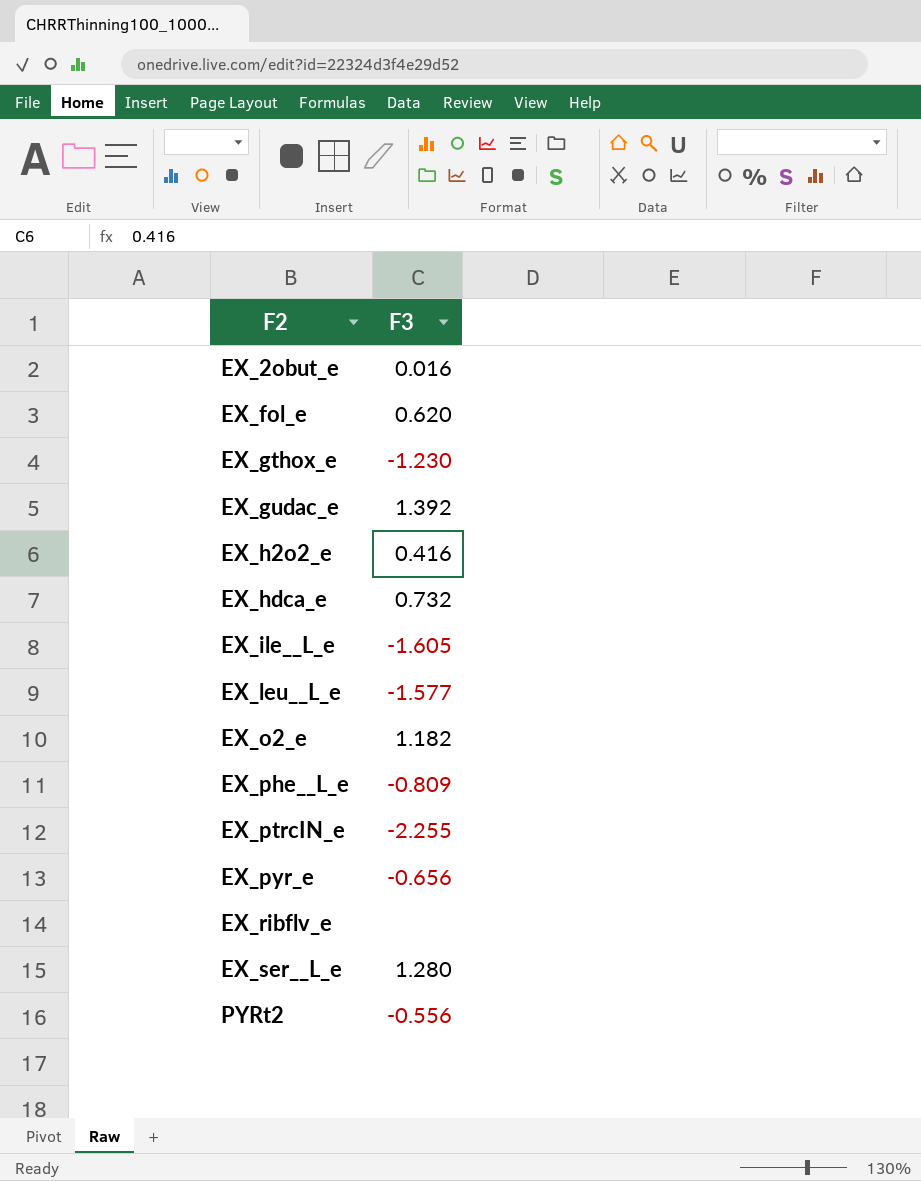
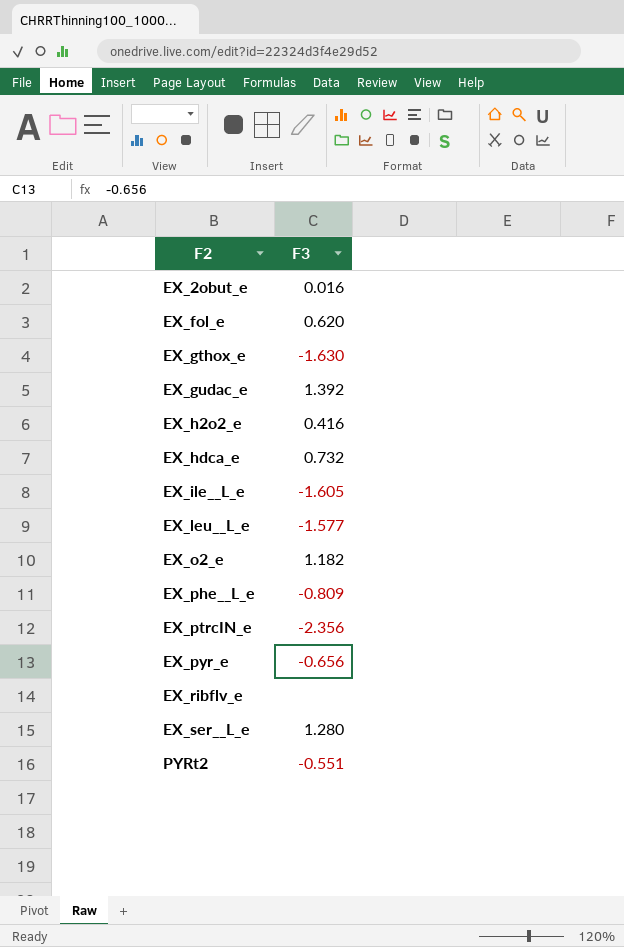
EX_gthox_e | F3: -1.230 -> -1.630
EX_ptrcIN_e | F3: -2.255 -> -2.356
PYRt2 | F3: -0.556 -> -0.551

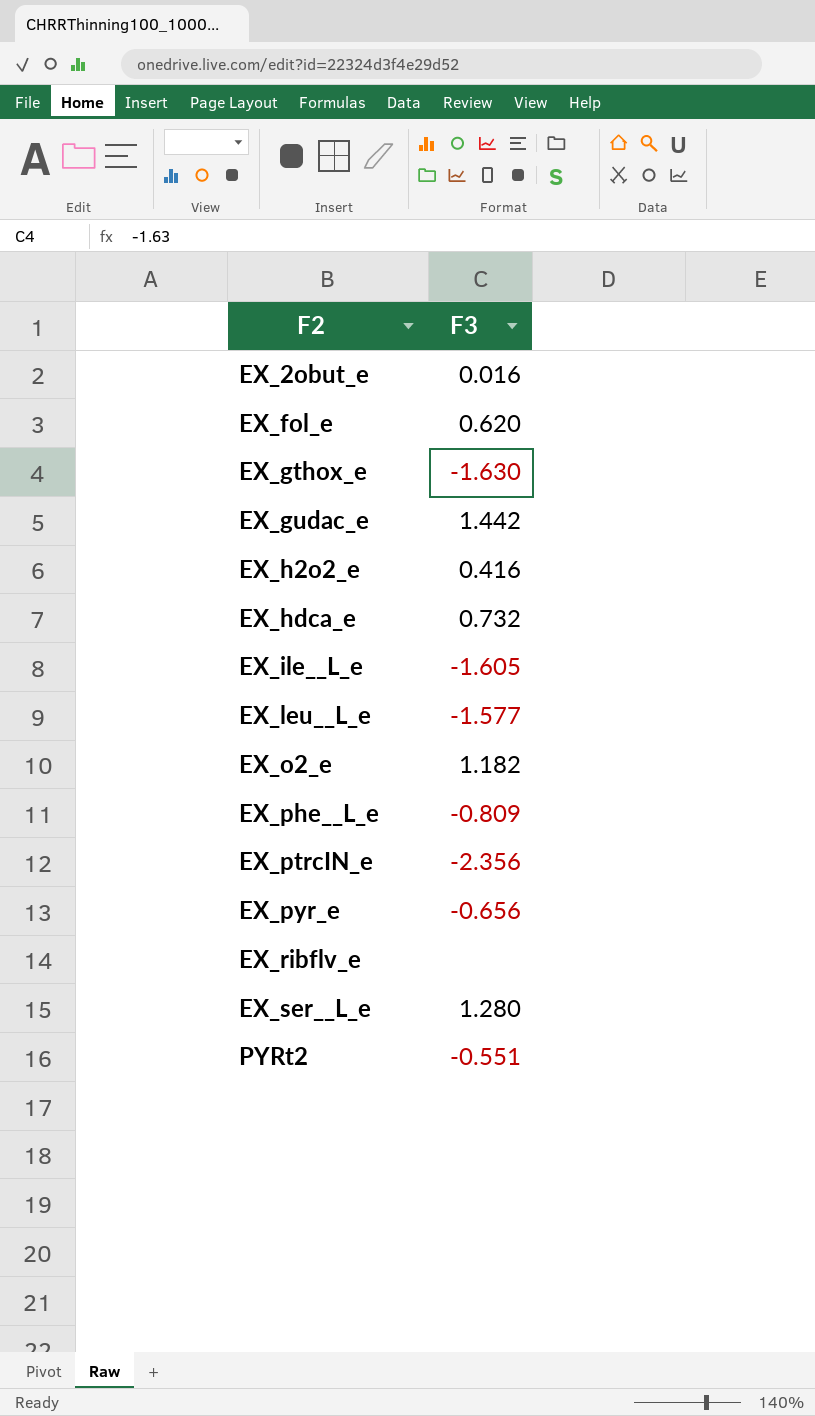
EX_gudac_e | F3: 1.392 -> 1.442

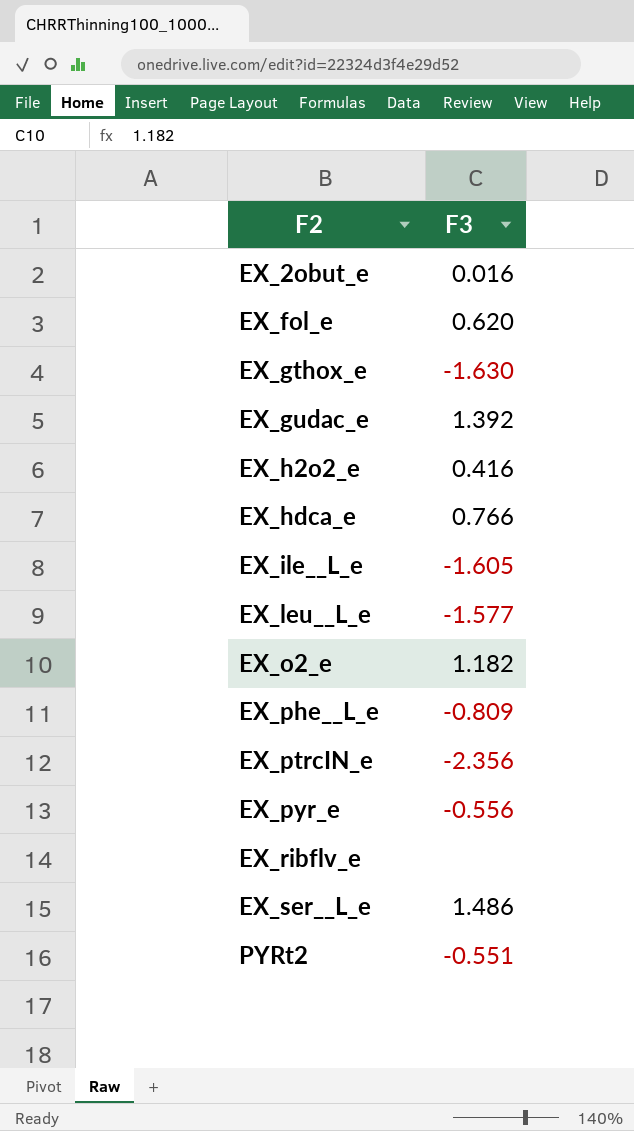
EX_gudac_e | F3: 1.442 -> 1.392
EX_hdca_e | F3: 0.732 -> 0.766
EX_pyr_e | F3: -0.656 -> -0.556
EX_ser__L_e | F3: 1.280 -> 1.486

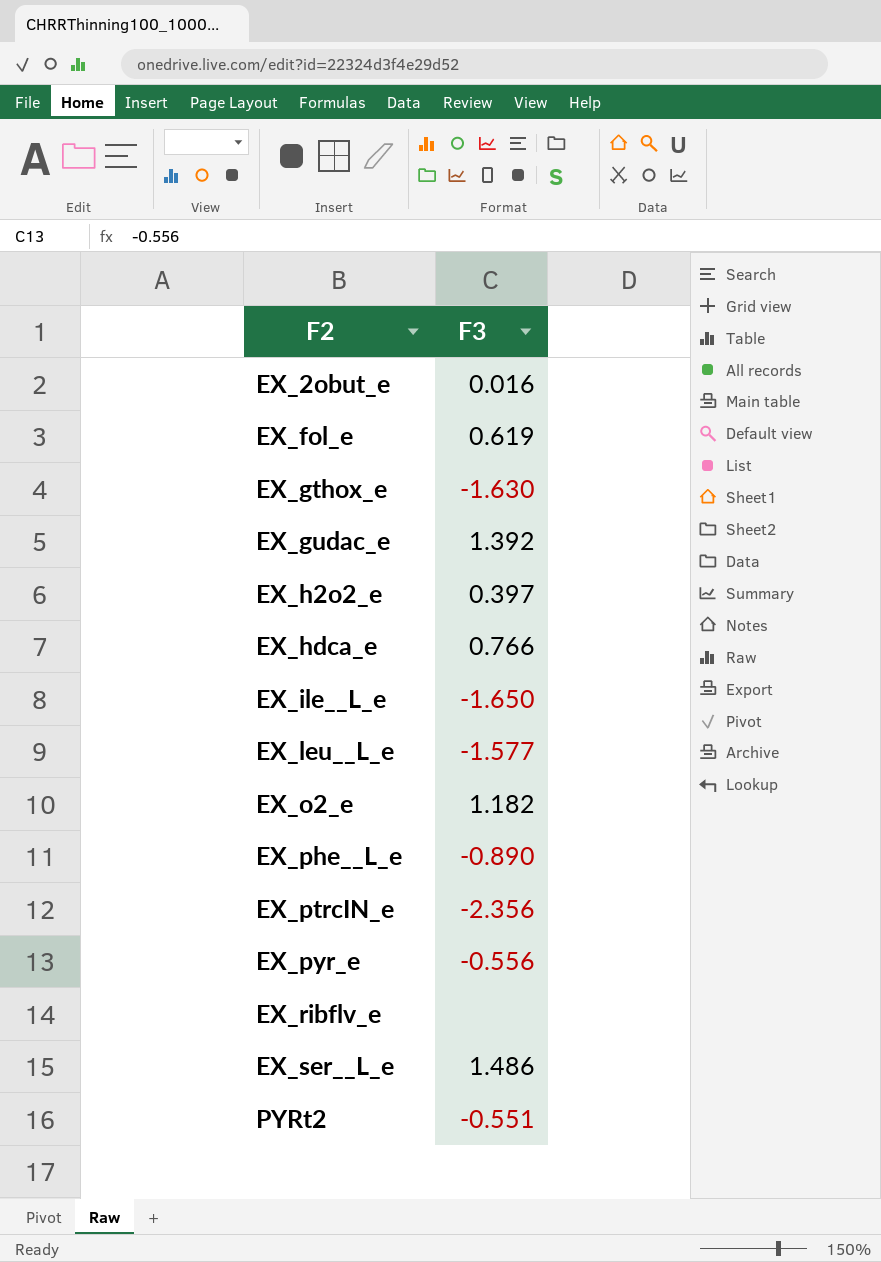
EX_fol_e | F3: 0.620 -> 0.619
EX_h2o2_e | F3: 0.416 -> 0.397
EX_ile__L_e | F3: -1.605 -> -1.650
EX_phe__L_e | F3: -0.809 -> -0.890

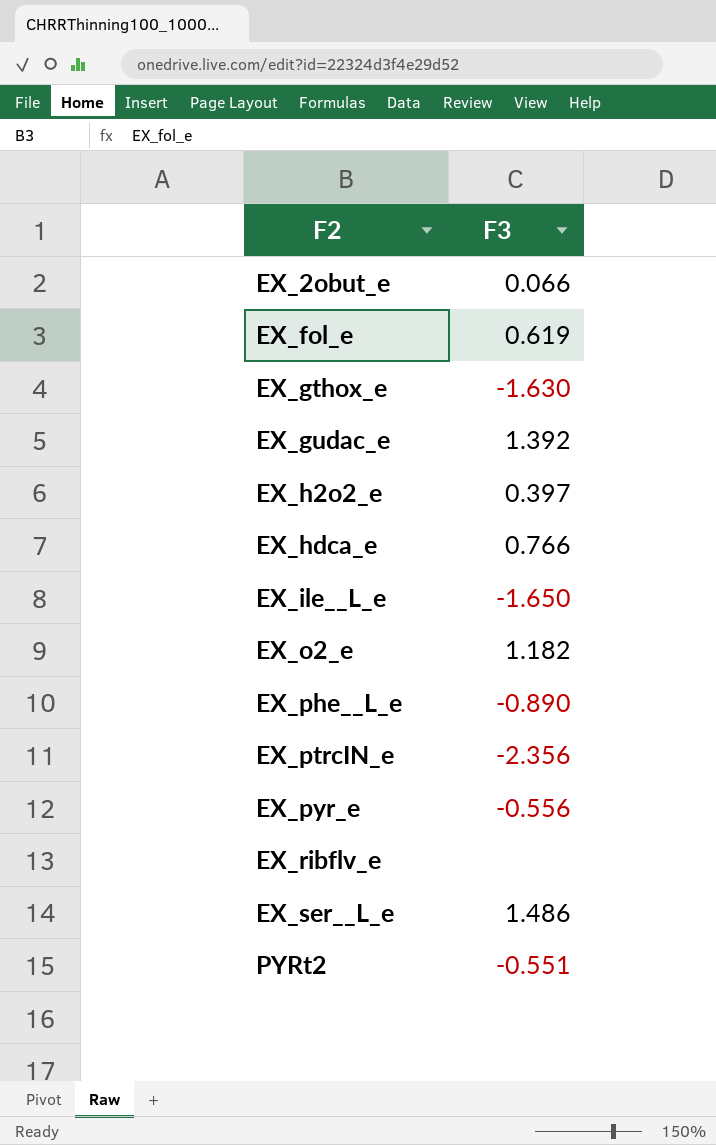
row EX_leu__L_e: -1.577 -> none
EX_2obut_e | F3: 0.016 -> 0.066

